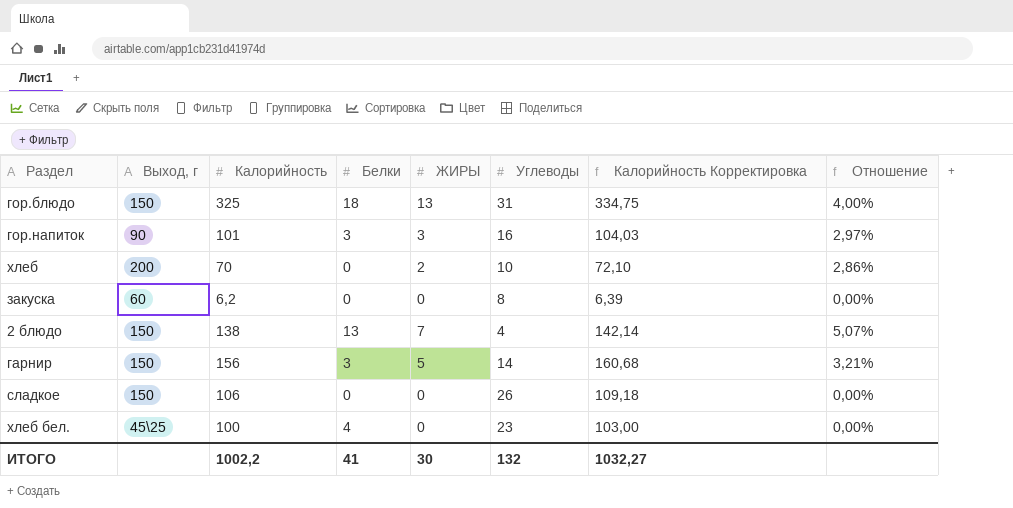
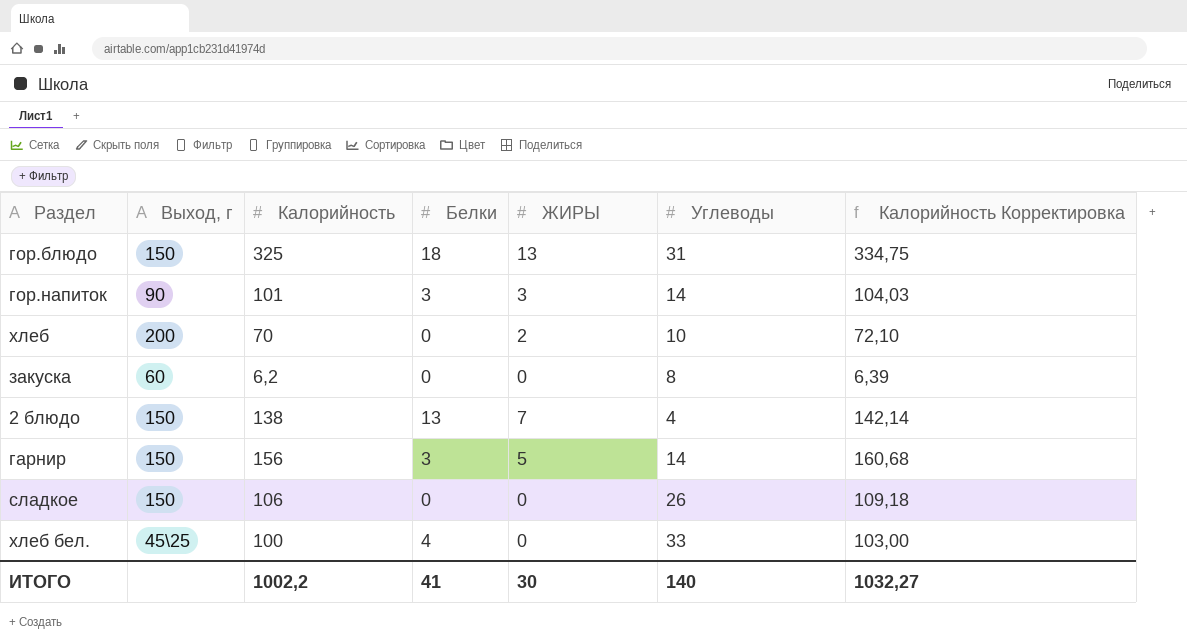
column Отношение | formula: [ЖИРЫ] / [Калорийность] -> none
гор.напиток | Углеводы: 16 -> 14
хлеб бел. | Углеводы: 23 -> 33
ИТОГО | Углеводы: 132 -> 140

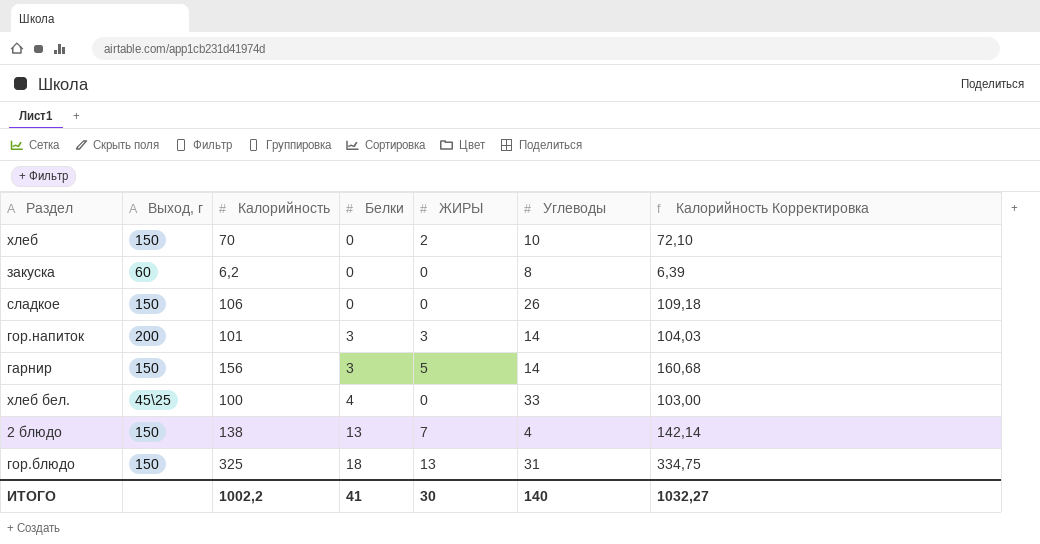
row order: none -> Белки ascending
хлеб | Выход, г: 200 -> 150
гор.напиток | Выход, г: 90 -> 200

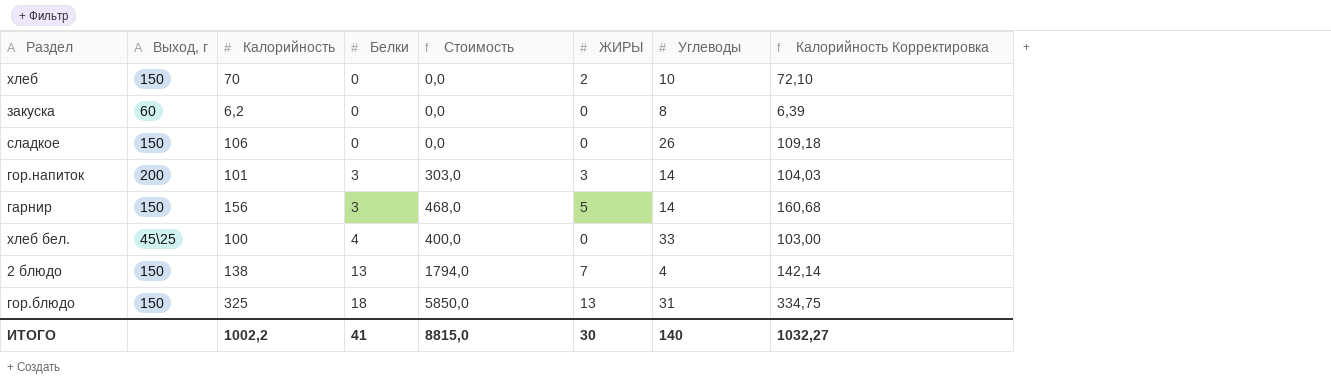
column Стоимость | formula: none -> [Калорийность] * [Белки]

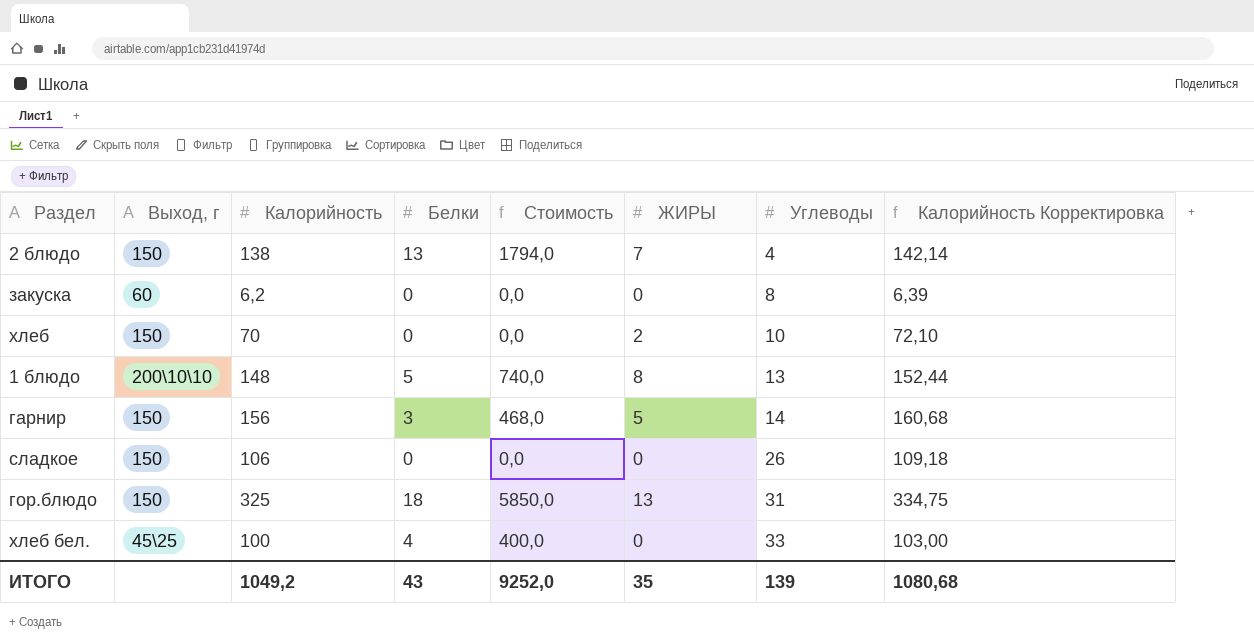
row order: Белки ascending -> Углеводы ascending
row гор.напиток: 200 | 101 | 3 | 303,0 | 3 | 14 | 104,03 -> none
row 1 блюдо: none -> 200\10\10 | 148 | 5 | 740,0 | 8 | 13 | 152,44
ИТОГО | Калорийность: 1002,2 -> 1049,2
ИТОГО | Белки: 41 -> 43
ИТОГО | Стоимость: 8815,0 -> 9252,0
ИТОГО | ЖИРЫ: 30 -> 35
ИТОГО | Углеводы: 140 -> 139
ИТОГО | Калорийность Корректировка: 1032,27 -> 1080,68

